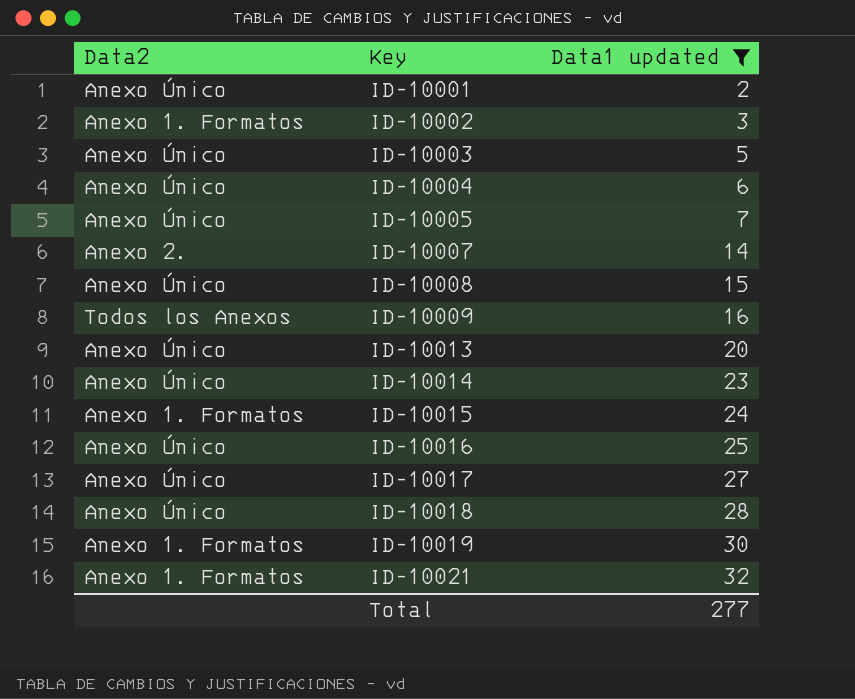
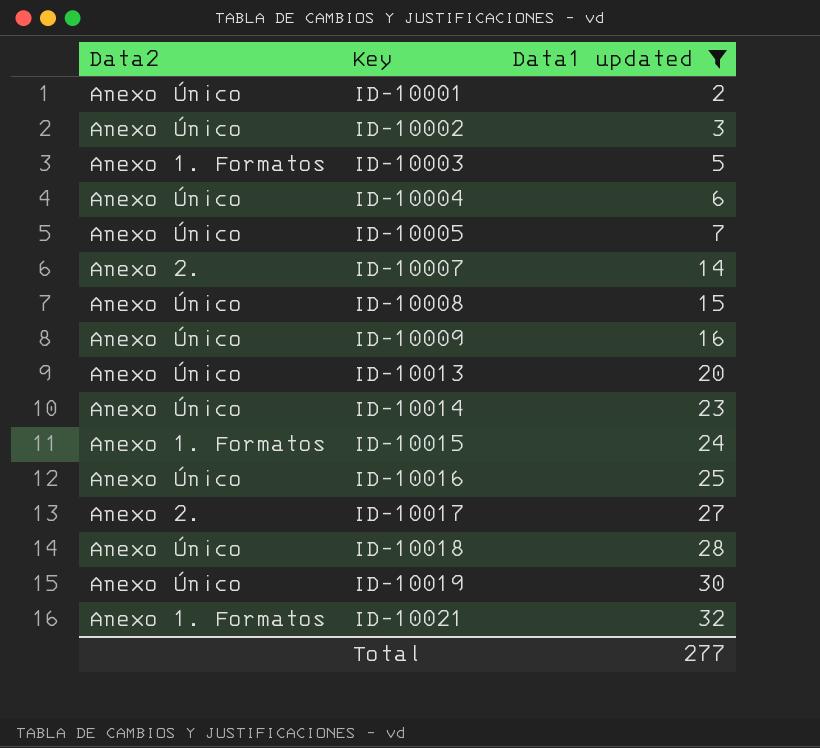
ID-10002 | Data2: Anexo 1. Formatos -> Anexo Único
ID-10003 | Data2: Anexo Único -> Anexo 1. Formatos
ID-10009 | Data2: Todos los Anexos -> Anexo Único
ID-10017 | Data2: Anexo Único -> Anexo 2.
ID-10019 | Data2: Anexo 1. Formatos -> Anexo Único

